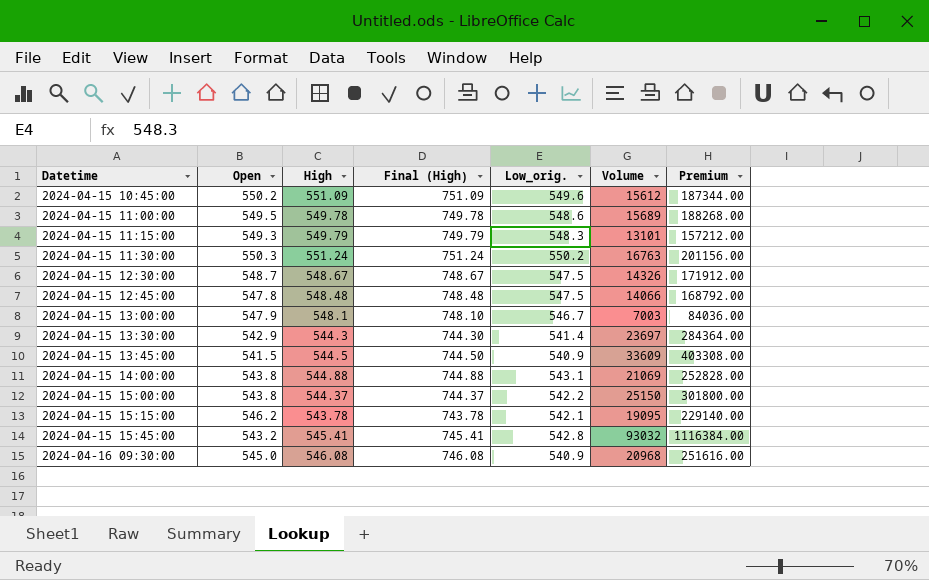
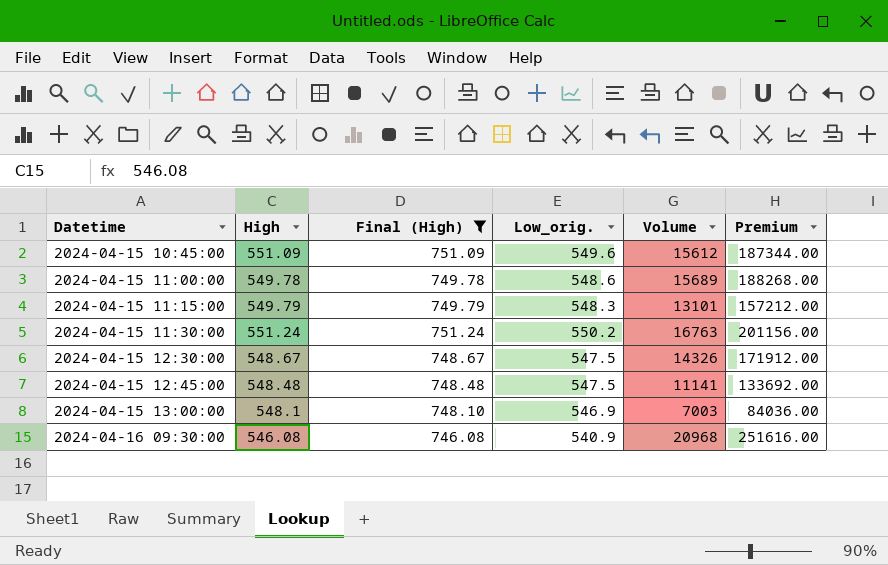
filter: none -> Final (High) >= 746.08
column Open | position: 2 -> none
2024-04-15 12:45:00 | Volume: 14066 -> 11141
2024-04-15 12:45:00 | Premium: 168792.00 -> 133692.00
2024-04-15 13:00:00 | Low_orig.: 546.7 -> 546.9

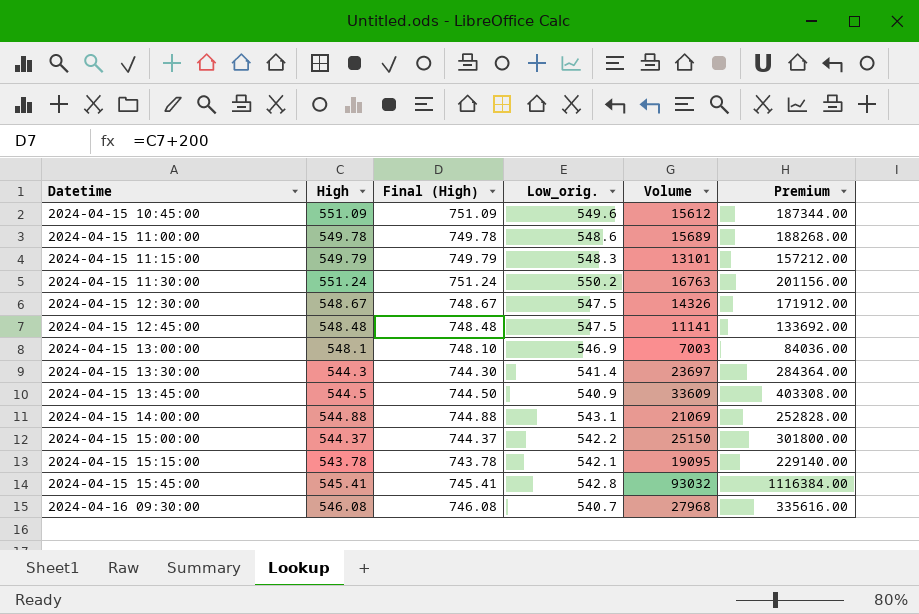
filter: Final (High) >= 746.08 -> none
2024-04-16 09:30:00 | Low_orig.: 540.9 -> 540.7
2024-04-16 09:30:00 | Volume: 20968 -> 27968
2024-04-16 09:30:00 | Premium: 251616.00 -> 335616.00

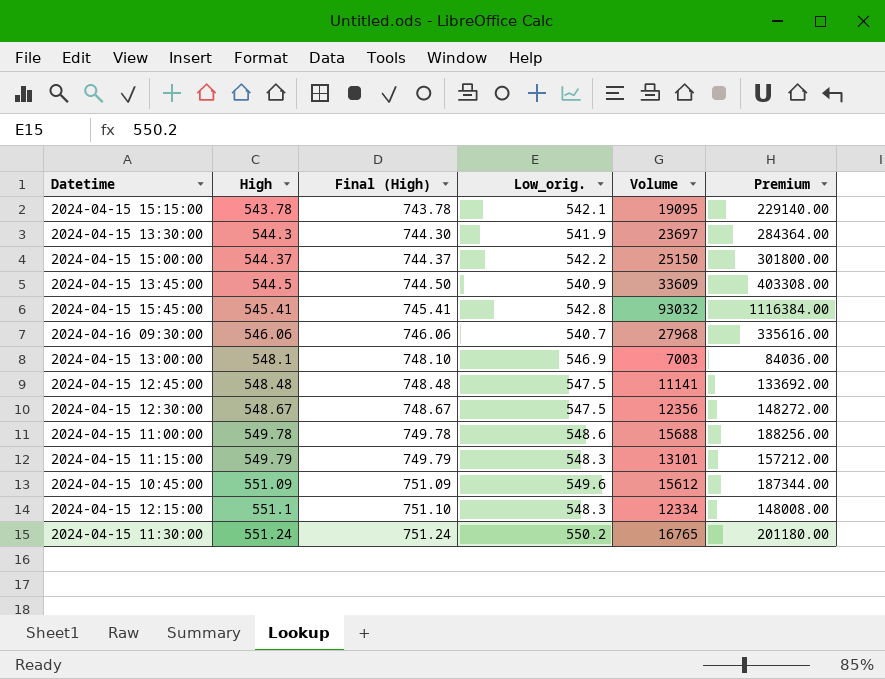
row order: Datetime ascending -> High ascending
row 2024-04-15 14:00:00: 544.88 | 744.88 | 543.1 | 21069 | 252828.00 -> none
2024-04-15 13:30:00 | Low_orig.: 541.4 -> 541.9
2024-04-16 09:30:00 | High: 546.08 -> 546.06
2024-04-16 09:30:00 | Final (High): 746.08 -> 746.06
2024-04-15 12:30:00 | Volume: 14326 -> 12356
2024-04-15 12:30:00 | Premium: 171912.00 -> 148272.00
2024-04-15 11:00:00 | Volume: 15689 -> 15688
2024-04-15 11:00:00 | Premium: 188268.00 -> 188256.00
row 2024-04-15 12:15:00: none -> 551.1 | 751.10 | 548.3 | 12334 | 148008.00
2024-04-15 11:30:00 | Volume: 16763 -> 16765
2024-04-15 11:30:00 | Premium: 201156.00 -> 201180.00

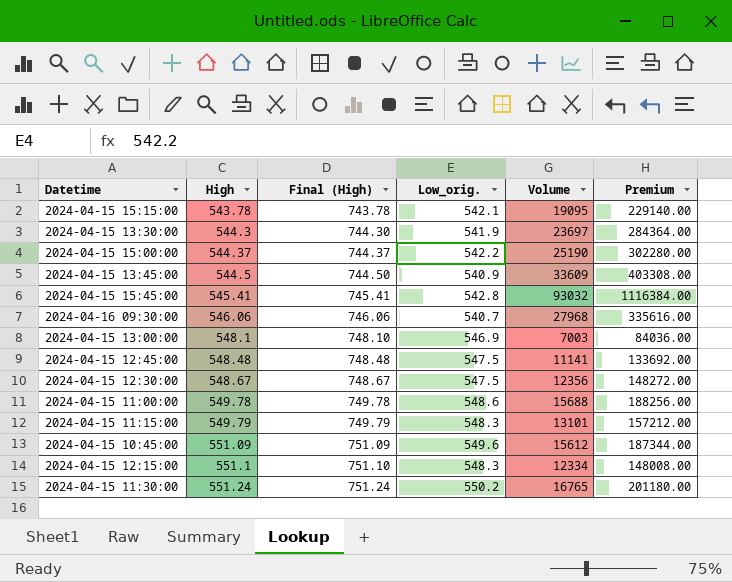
2024-04-15 15:00:00 | Volume: 25150 -> 25190
2024-04-15 15:00:00 | Premium: 301800.00 -> 302280.00

